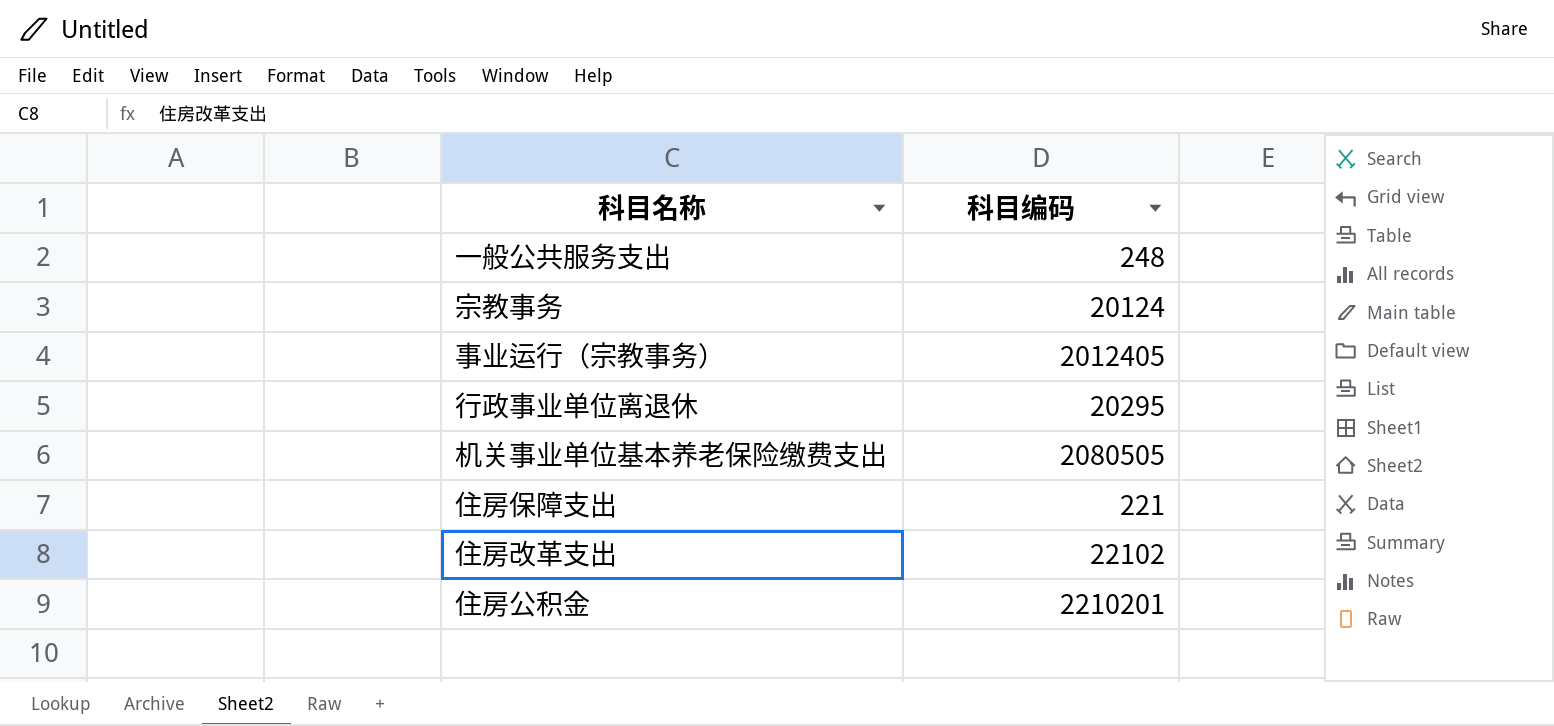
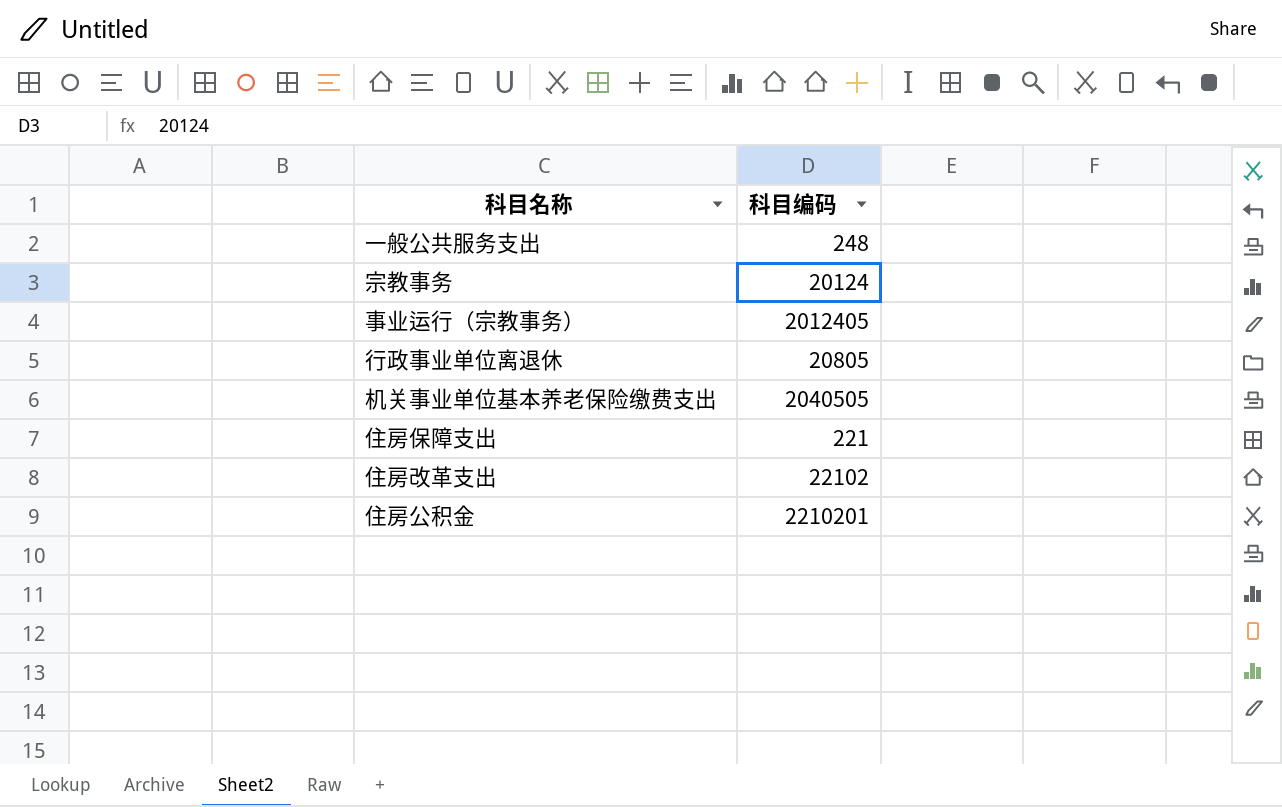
行政事业单位离退休 | 科目编码: 20295 -> 20805
机关事业单位基本养老保险缴费支出 | 科目编码: 2080505 -> 2040505

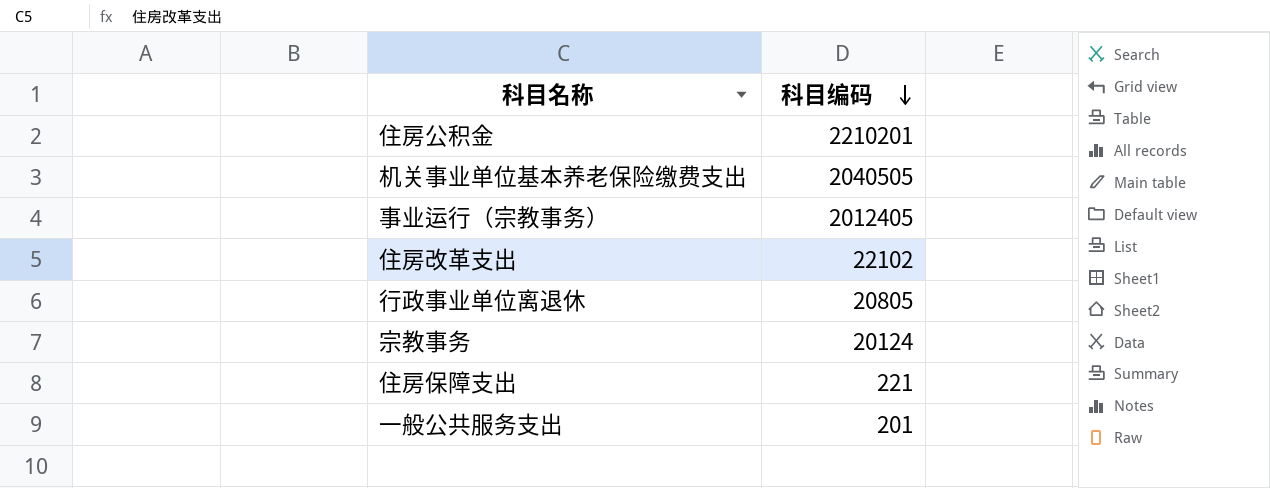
row order: none -> 科目编码 descending
一般公共服务支出 | 科目编码: 248 -> 201

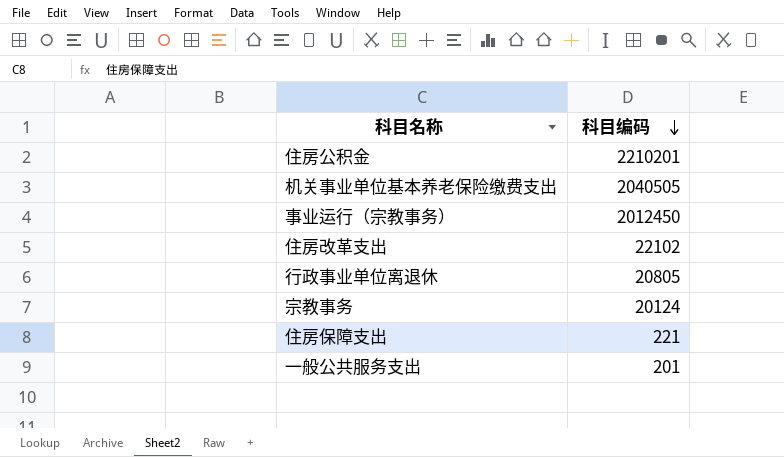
事业运行（宗教事务） | 科目编码: 2012405 -> 2012450

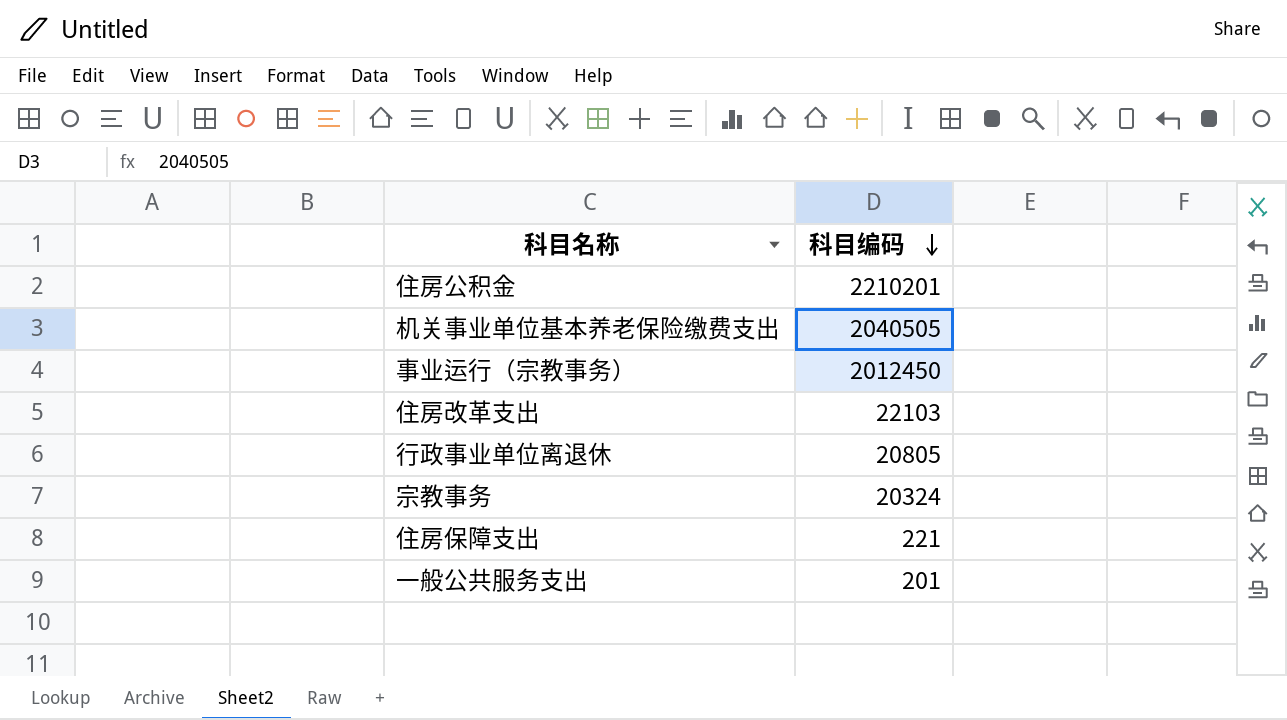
住房改革支出 | 科目编码: 22102 -> 22103
宗教事务 | 科目编码: 20124 -> 20324

